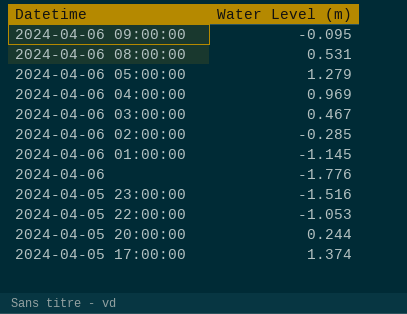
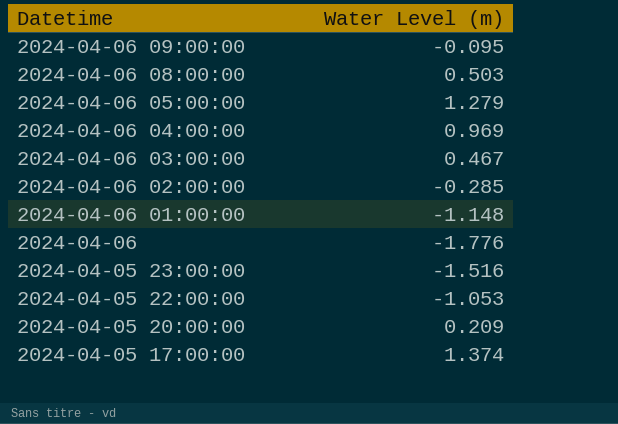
2024-04-06 08:00:00 | Water Level (m): 0.531 -> 0.503
2024-04-06 01:00:00 | Water Level (m): -1.145 -> -1.148
2024-04-05 20:00:00 | Water Level (m): 0.244 -> 0.209

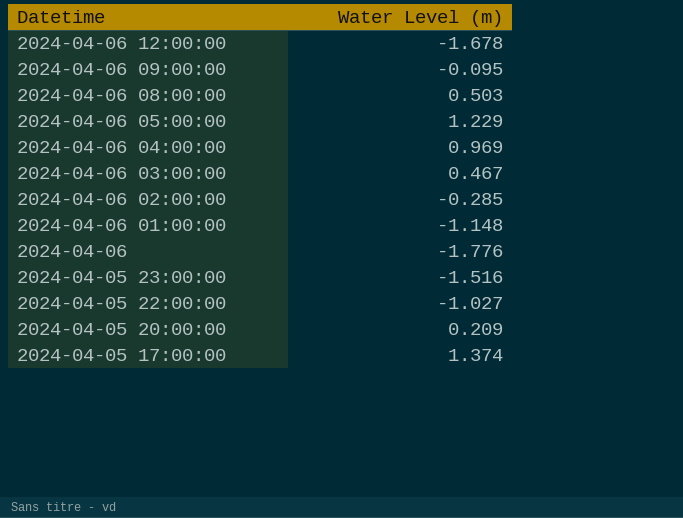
row 2024-04-06 12:00:00: none -> -1.678
2024-04-06 05:00:00 | Water Level (m): 1.279 -> 1.229
2024-04-05 22:00:00 | Water Level (m): -1.053 -> -1.027

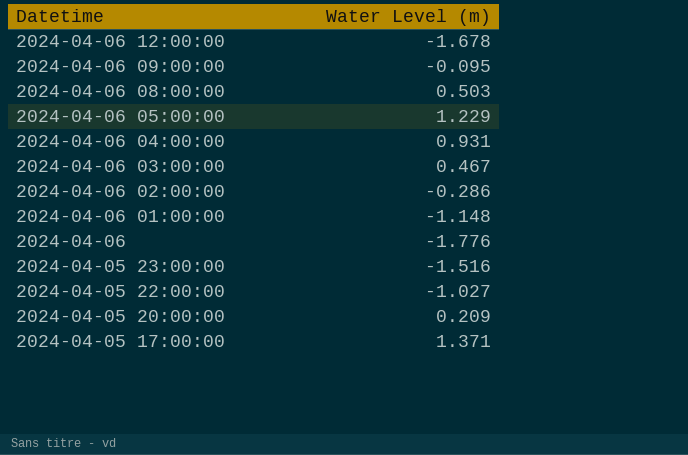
2024-04-06 04:00:00 | Water Level (m): 0.969 -> 0.931
2024-04-06 02:00:00 | Water Level (m): -0.285 -> -0.286
2024-04-05 17:00:00 | Water Level (m): 1.374 -> 1.371

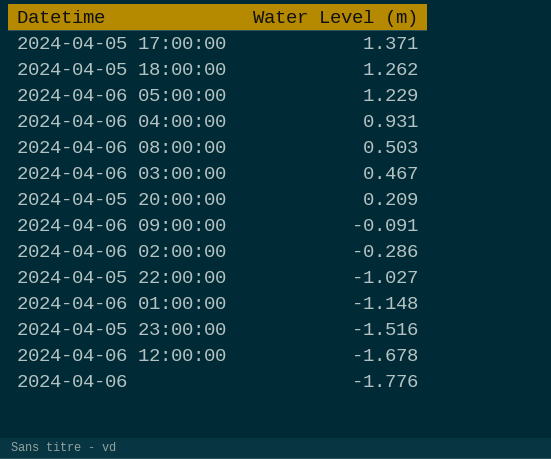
row order: Datetime descending -> Water Level (m) descending
row 2024-04-05 18:00:00: none -> 1.262
2024-04-06 09:00:00 | Water Level (m): -0.095 -> -0.091

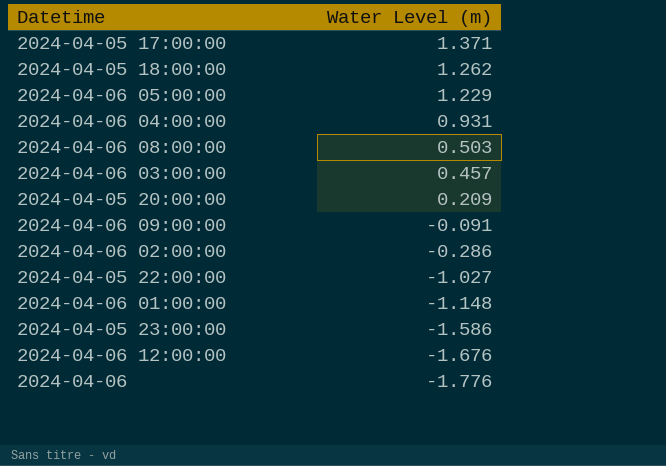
2024-04-06 03:00:00 | Water Level (m): 0.467 -> 0.457
2024-04-05 23:00:00 | Water Level (m): -1.516 -> -1.586
2024-04-06 12:00:00 | Water Level (m): -1.678 -> -1.676

